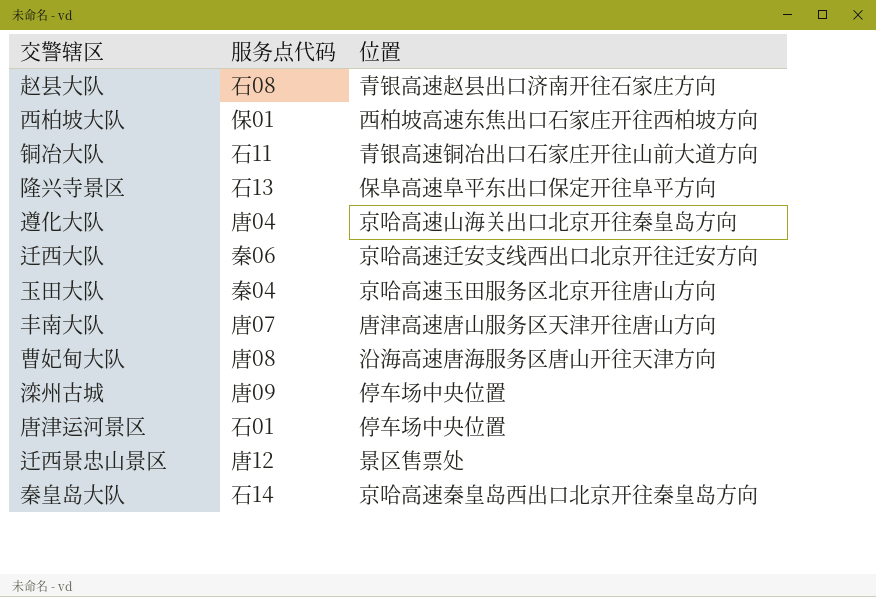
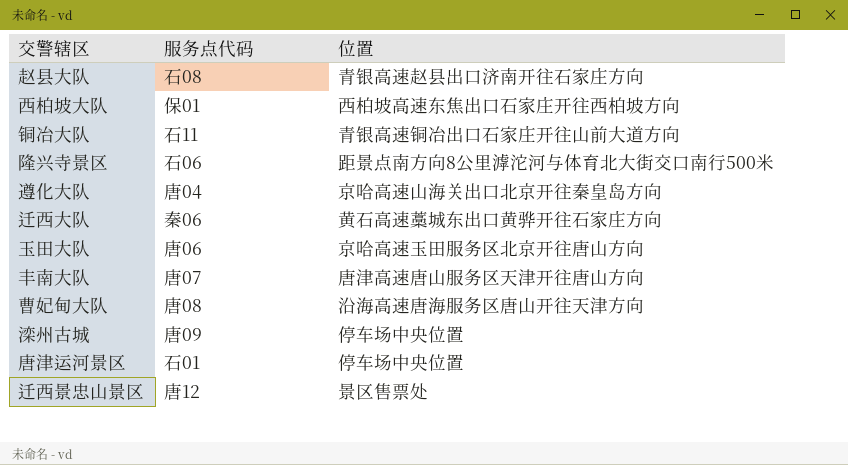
row 秦皇岛大队: 石14 | 京哈高速秦皇岛西出口北京开往秦皇岛方向 -> none
隆兴寺景区 | 服务点代码: 石13 -> 石06
隆兴寺景区 | 位置: 保阜高速阜平东出口保定开往阜平方向 -> 距景点南方向8公里滹沱河与体育北大街交口南行500米
迁西大队 | 位置: 京哈高速迁安支线西出口北京开往迁安方向 -> 黄石高速藁城东出口黄骅开往石家庄方向
玉田大队 | 服务点代码: 秦04 -> 唐06

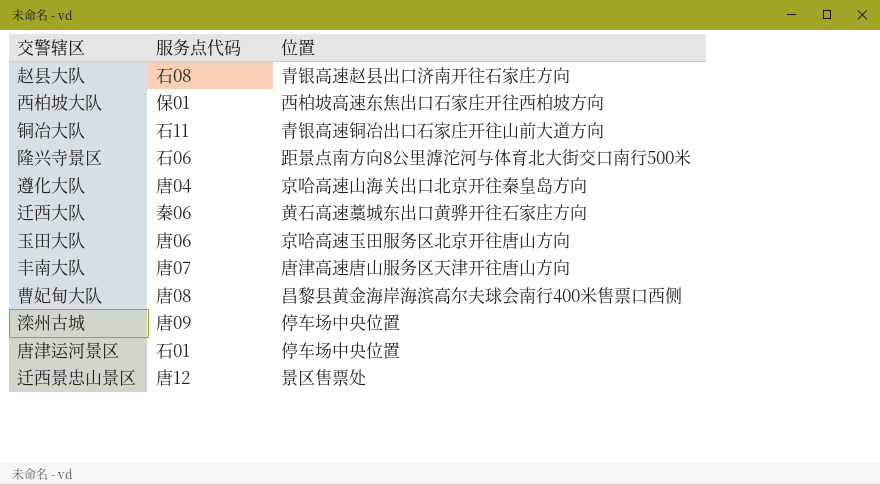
曹妃甸大队 | 位置: 沿海高速唐海服务区唐山开往天津方向 -> 昌黎县黄金海岸海滨高尔夫球会南行400米售票口西侧

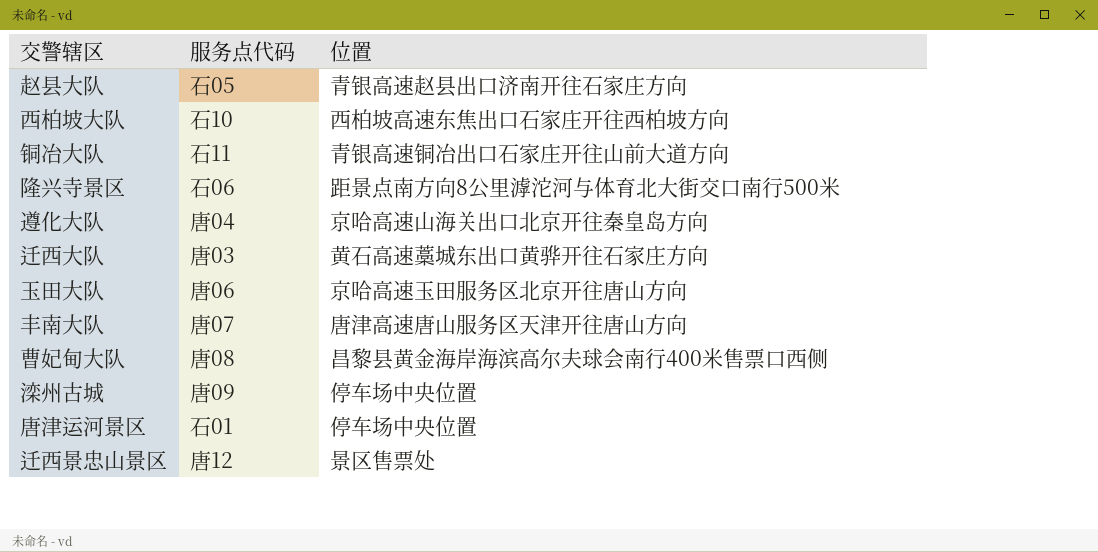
赵县大队 | 服务点代码: 石08 -> 石05
西柏坡大队 | 服务点代码: 保01 -> 石10
迁西大队 | 服务点代码: 秦06 -> 唐03

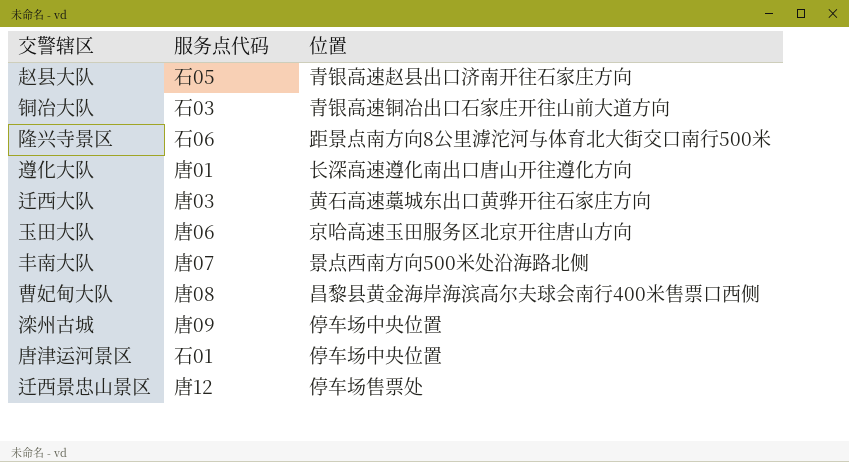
row 西柏坡大队: 石10 | 西柏坡高速东焦出口石家庄开往西柏坡方向 -> none
铜冶大队 | 服务点代码: 石11 -> 石03
遵化大队 | 服务点代码: 唐04 -> 唐01
遵化大队 | 位置: 京哈高速山海关出口北京开往秦皇岛方向 -> 长深高速遵化南出口唐山开往遵化方向
丰南大队 | 位置: 唐津高速唐山服务区天津开往唐山方向 -> 景点西南方向500米处沿海路北侧
迁西景忠山景区 | 位置: 景区售票处 -> 停车场售票处

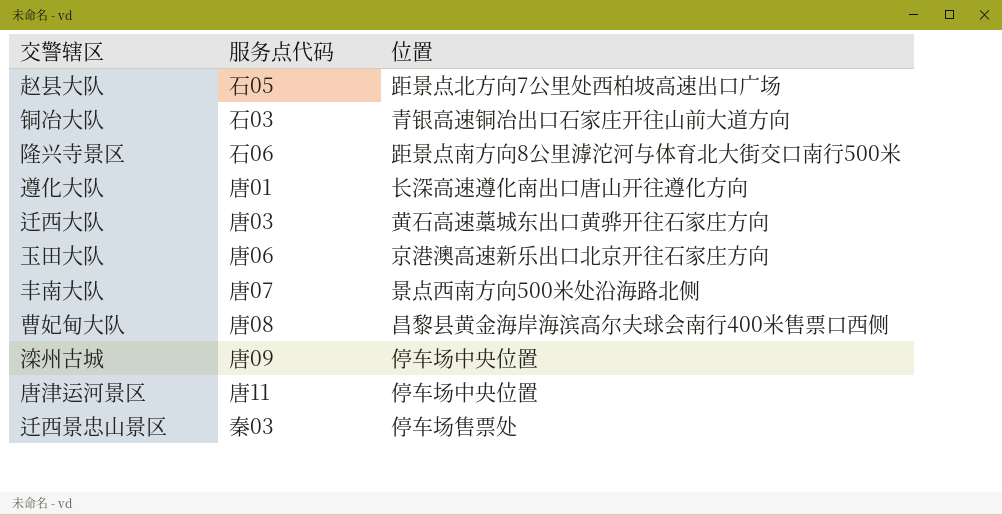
赵县大队 | 位置: 青银高速赵县出口济南开往石家庄方向 -> 距景点北方向7公里处西柏坡高速出口广场
玉田大队 | 位置: 京哈高速玉田服务区北京开往唐山方向 -> 京港澳高速新乐出口北京开往石家庄方向
唐津运河景区 | 服务点代码: 石01 -> 唐11
迁西景忠山景区 | 服务点代码: 唐12 -> 秦03

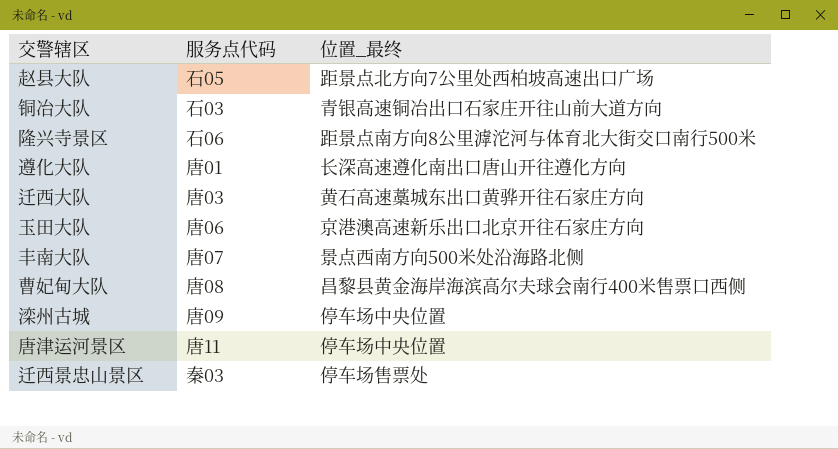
column name: 位置 -> 位置_最终

